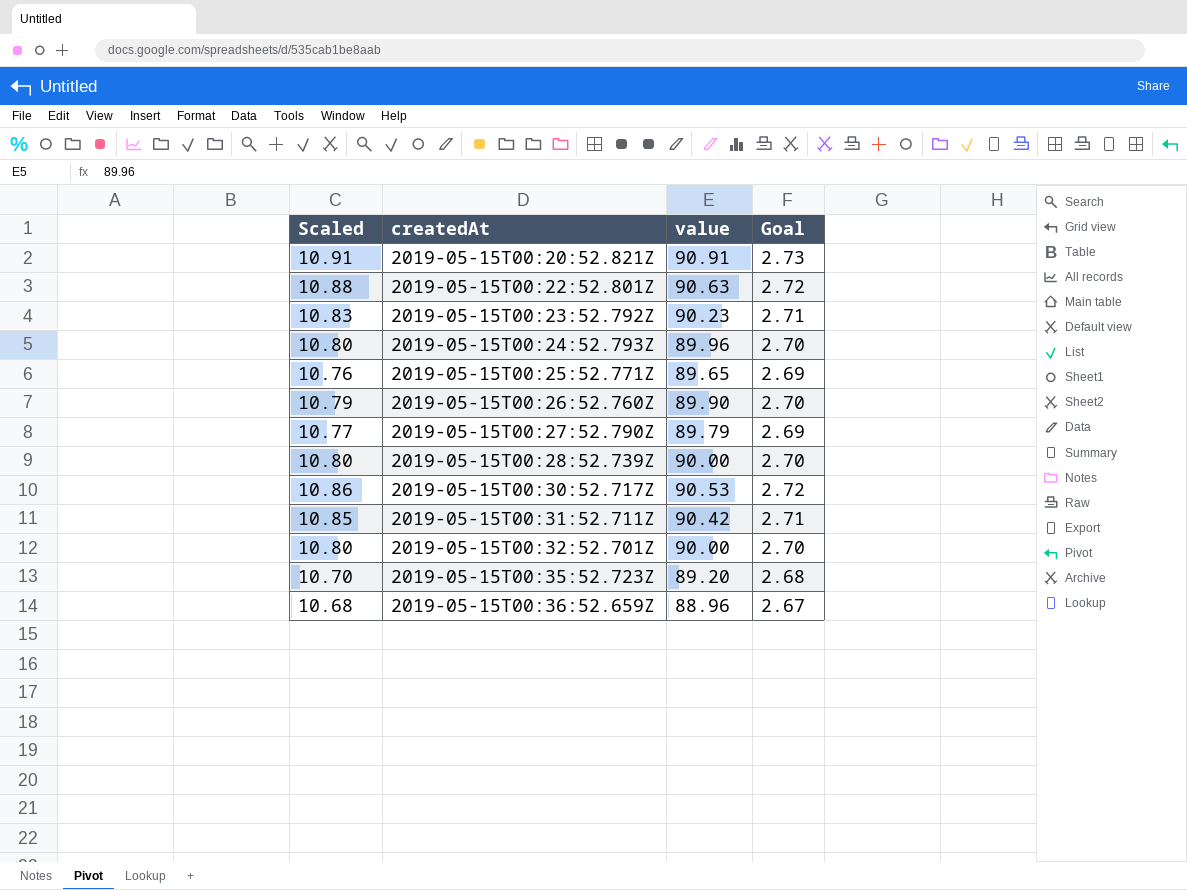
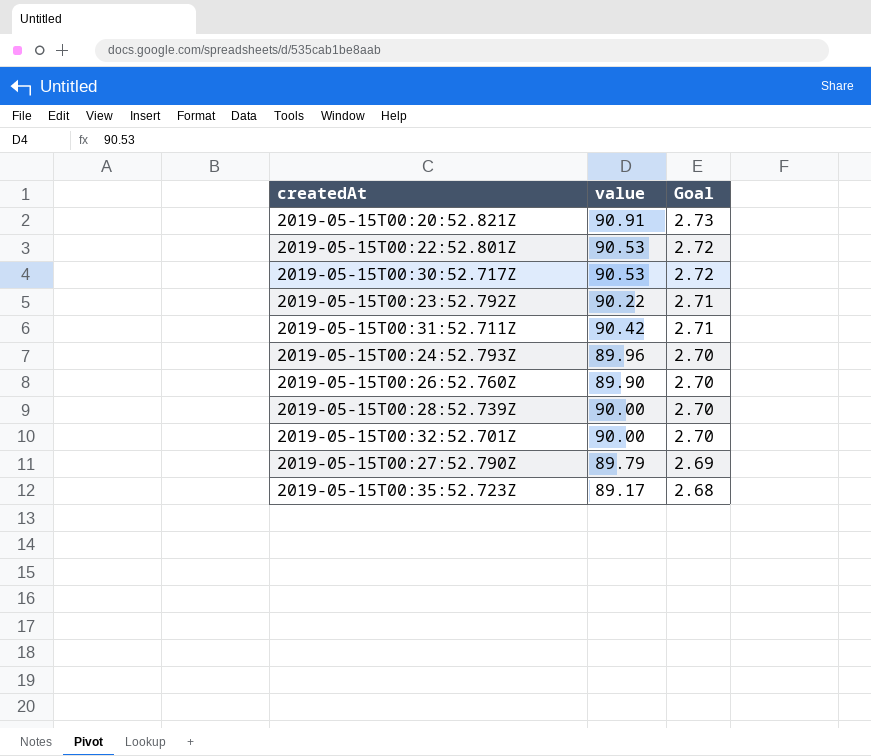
row order: createdAt ascending -> Goal descending
column Scaled | formula: [value] * 0.12 -> none
row 2019-05-15T00:25:52.771Z: 10.76 | 89.65 | 2.69 -> none
row 2019-05-15T00:36:52.659Z: 10.68 | 88.96 | 2.67 -> none
2019-05-15T00:22:52.801Z | value: 90.63 -> 90.53
2019-05-15T00:23:52.792Z | value: 90.23 -> 90.22
2019-05-15T00:35:52.723Z | value: 89.20 -> 89.17

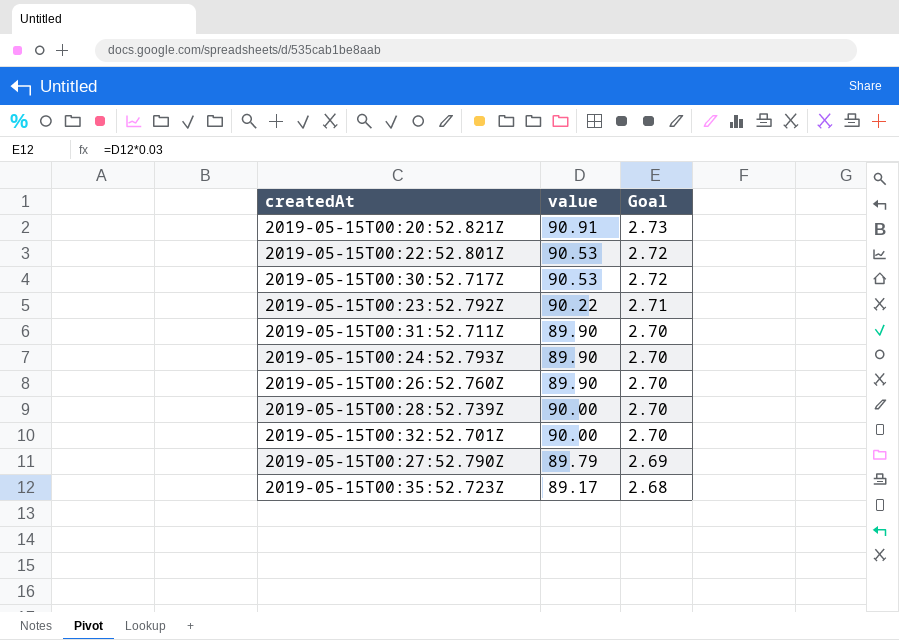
2019-05-15T00:31:52.711Z | value: 90.42 -> 89.90
2019-05-15T00:31:52.711Z | Goal: 2.71 -> 2.70
2019-05-15T00:24:52.793Z | value: 89.96 -> 89.90

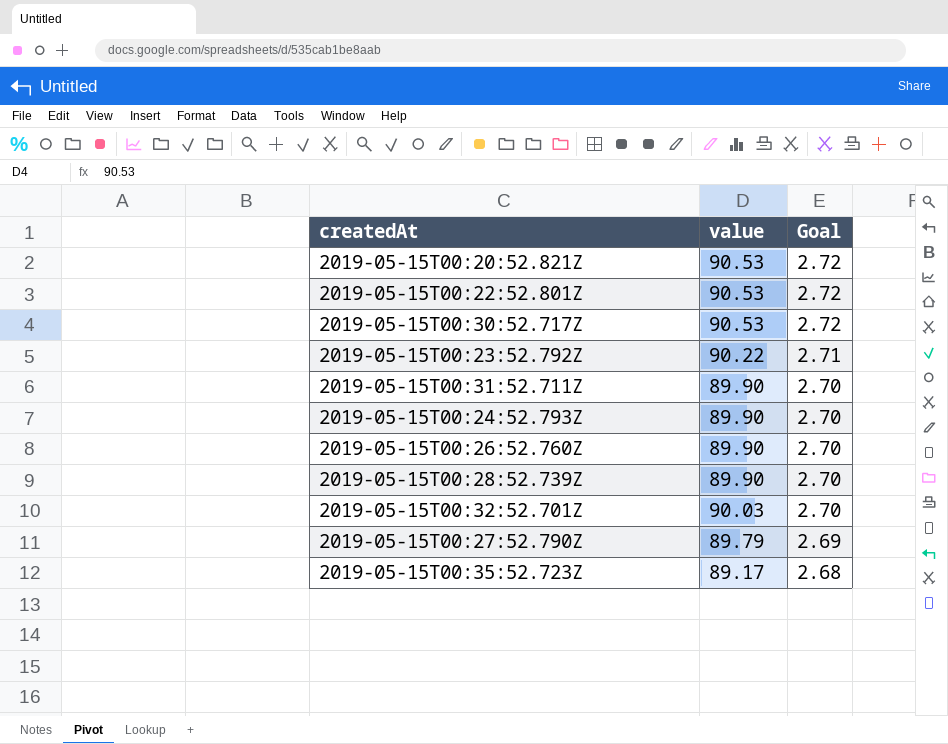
2019-05-15T00:20:52.821Z | value: 90.91 -> 90.53
2019-05-15T00:20:52.821Z | Goal: 2.73 -> 2.72
2019-05-15T00:28:52.739Z | value: 90.00 -> 89.90
2019-05-15T00:32:52.701Z | value: 90.00 -> 90.03

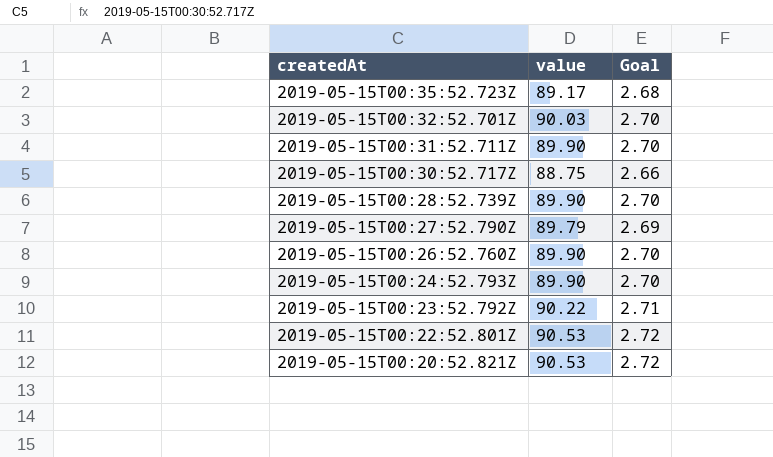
row order: Goal descending -> createdAt descending
2019-05-15T00:30:52.717Z | value: 90.53 -> 88.75
2019-05-15T00:30:52.717Z | Goal: 2.72 -> 2.66

